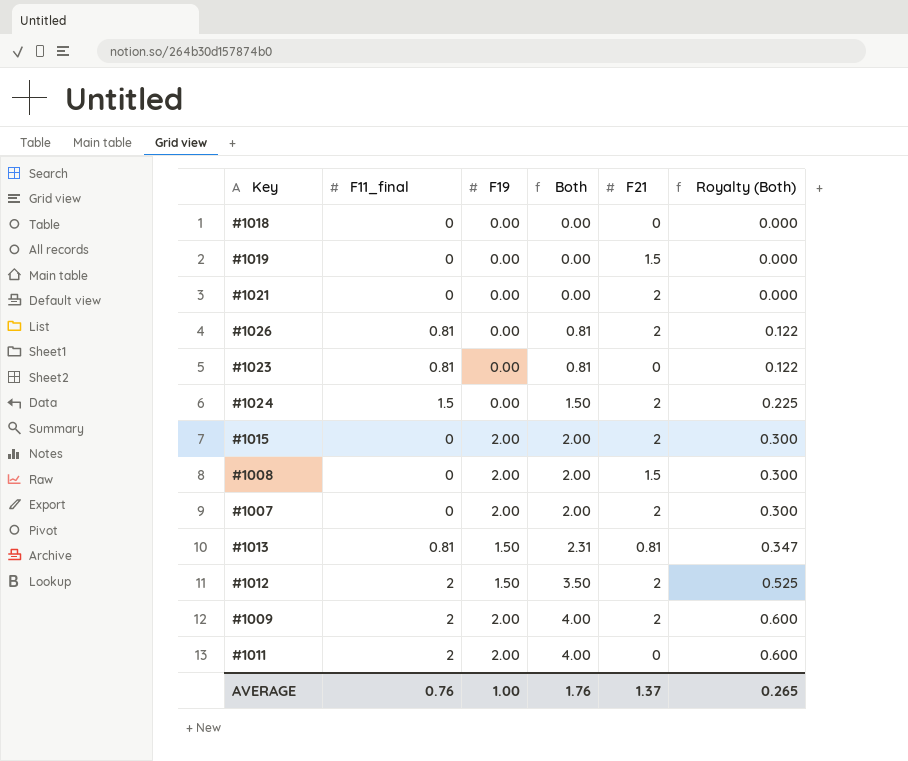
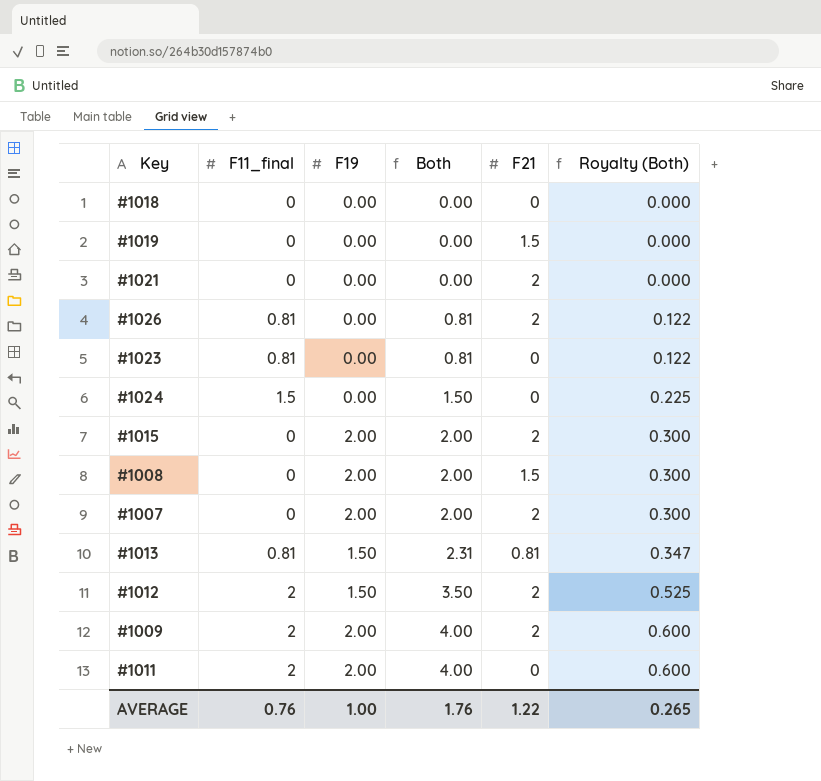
#1024 | F21: 2 -> 0
AVERAGE | F21: 1.37 -> 1.22

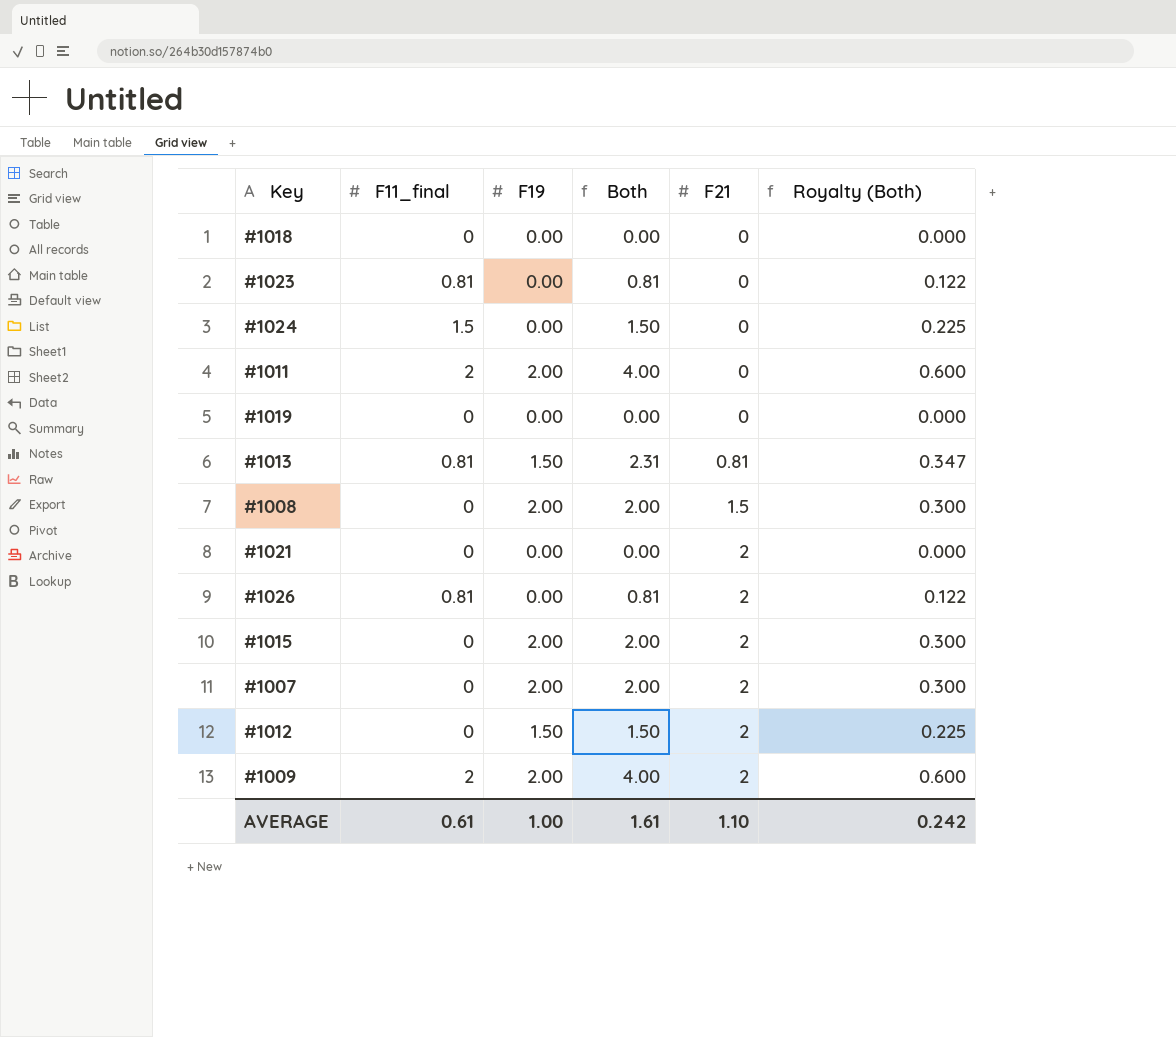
row order: Both ascending -> F21 ascending
#1019 | F21: 1.5 -> 0
#1012 | F11_final: 2 -> 0
#1012 | Both: 3.50 -> 1.50
#1012 | Royalty (Both): 0.525 -> 0.225
AVERAGE | F11_final: 0.76 -> 0.61
AVERAGE | Both: 1.76 -> 1.61
AVERAGE | F21: 1.22 -> 1.10
AVERAGE | Royalty (Both): 0.265 -> 0.242

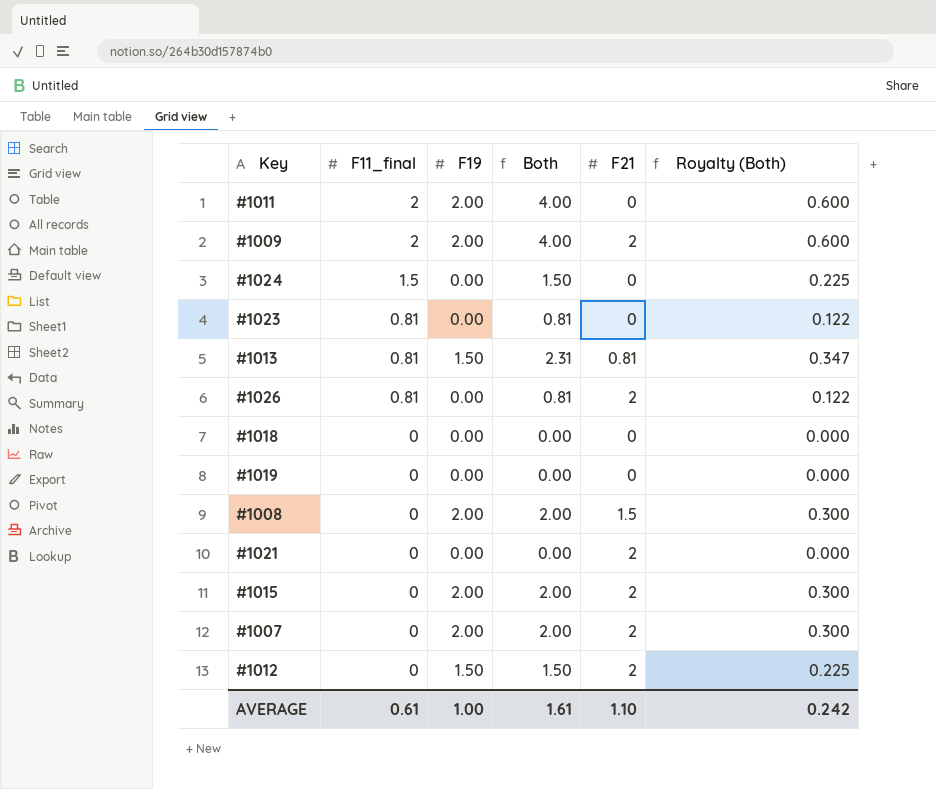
row order: F21 ascending -> F11_final descending

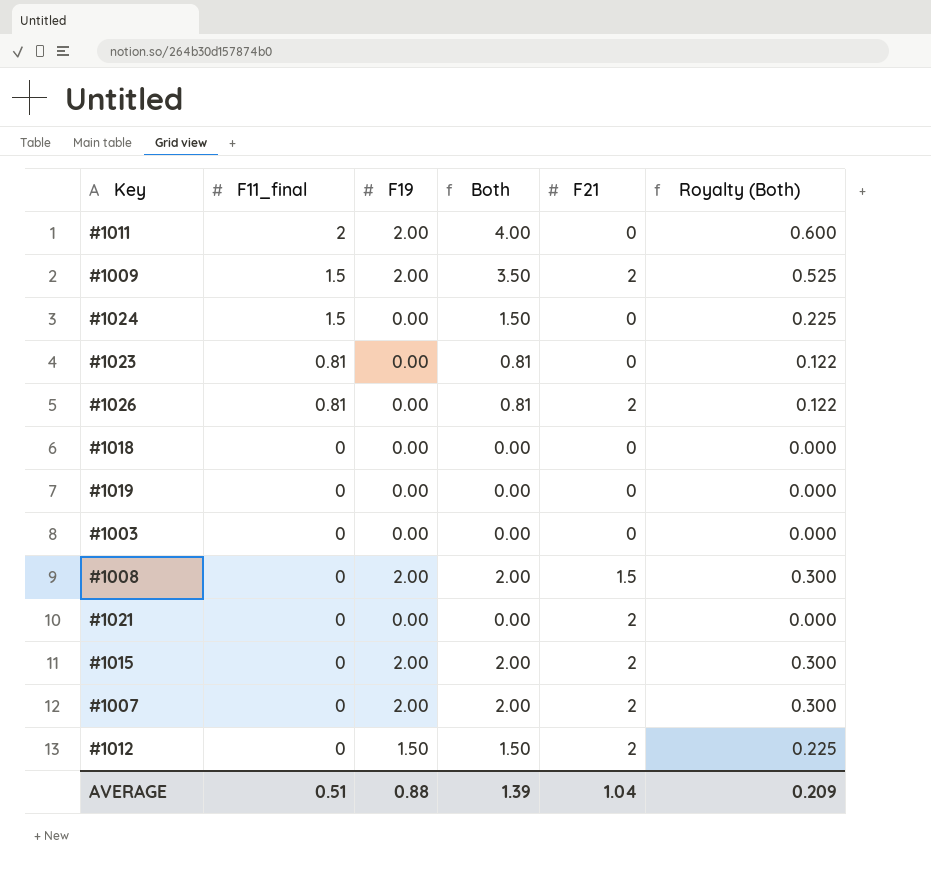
row #1013: 0.81 | 1.50 | 2.31 | 0.81 | 0.347 -> none
#1009 | F11_final: 2 -> 1.5
#1009 | Both: 4.00 -> 3.50
#1009 | Royalty (Both): 0.600 -> 0.525
row #1003: none -> 0 | 0.00 | 0.00 | 0 | 0.000
AVERAGE | F11_final: 0.61 -> 0.51
AVERAGE | F19: 1.00 -> 0.88
AVERAGE | Both: 1.61 -> 1.39
AVERAGE | F21: 1.10 -> 1.04
AVERAGE | Royalty (Both): 0.242 -> 0.209

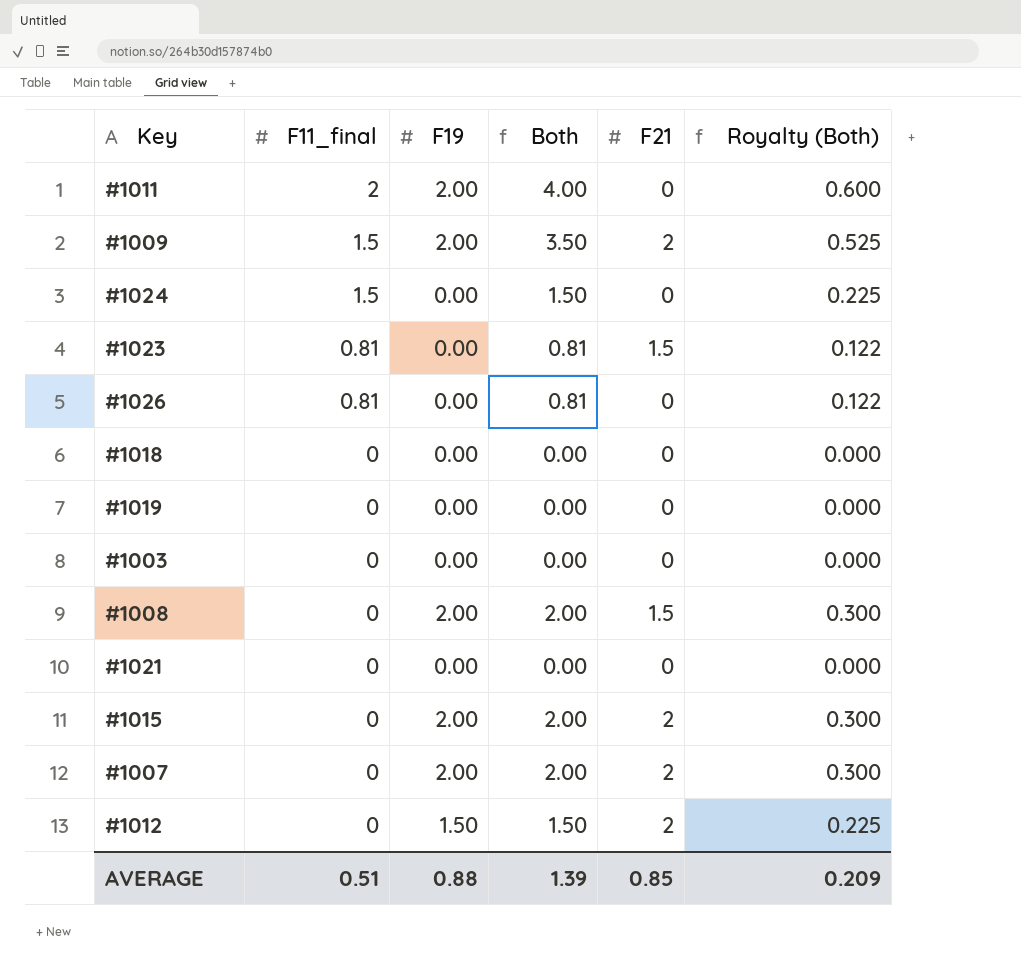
#1023 | F21: 0 -> 1.5
#1026 | F21: 2 -> 0
#1021 | F21: 2 -> 0
AVERAGE | F21: 1.04 -> 0.85

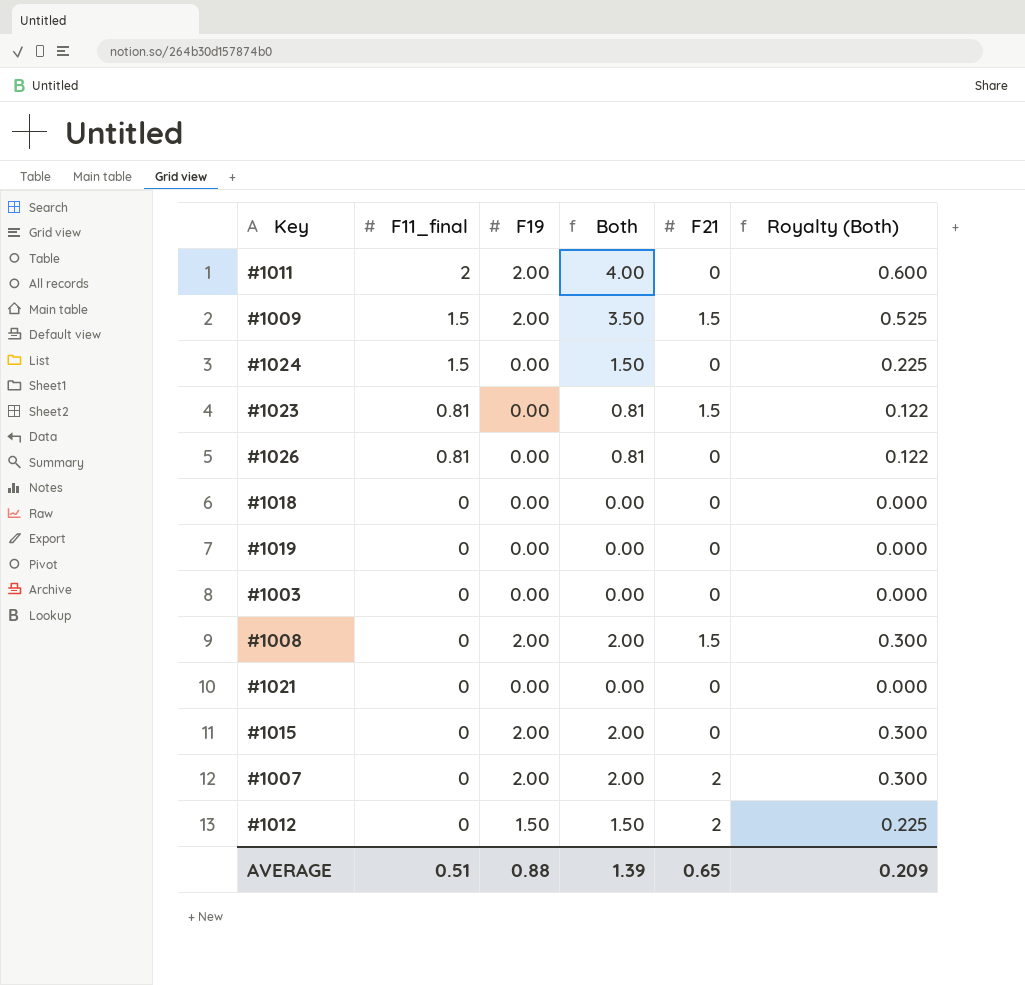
#1009 | F21: 2 -> 1.5
#1015 | F21: 2 -> 0
AVERAGE | F21: 0.85 -> 0.65

